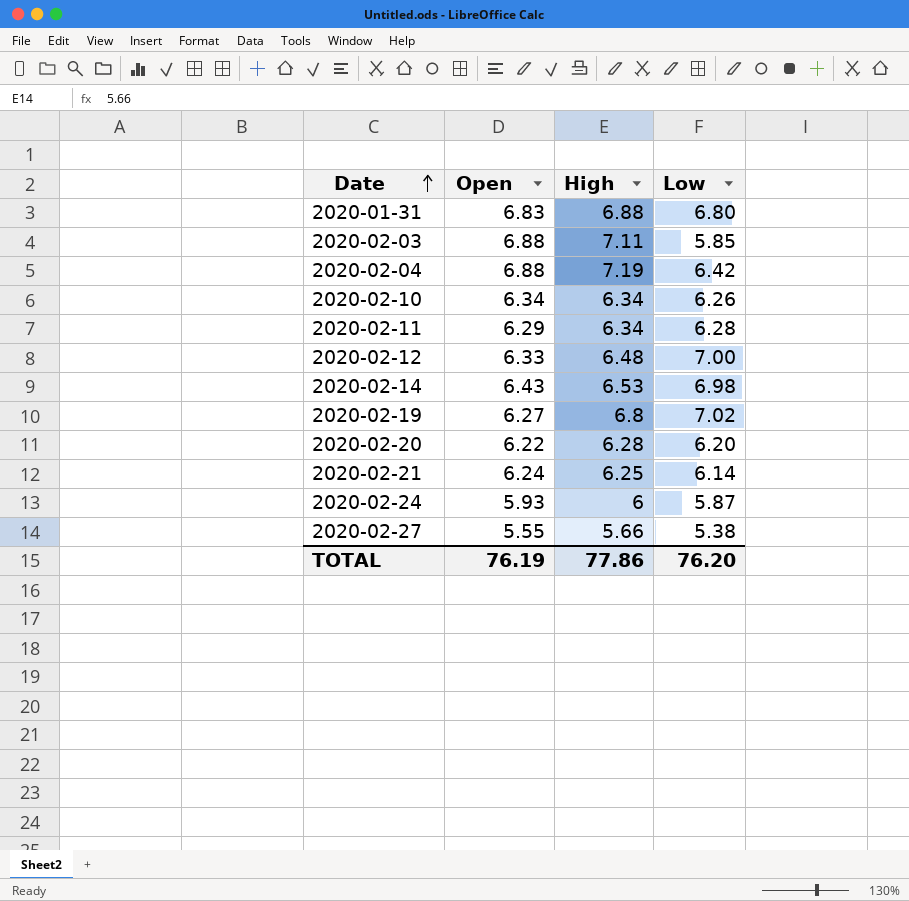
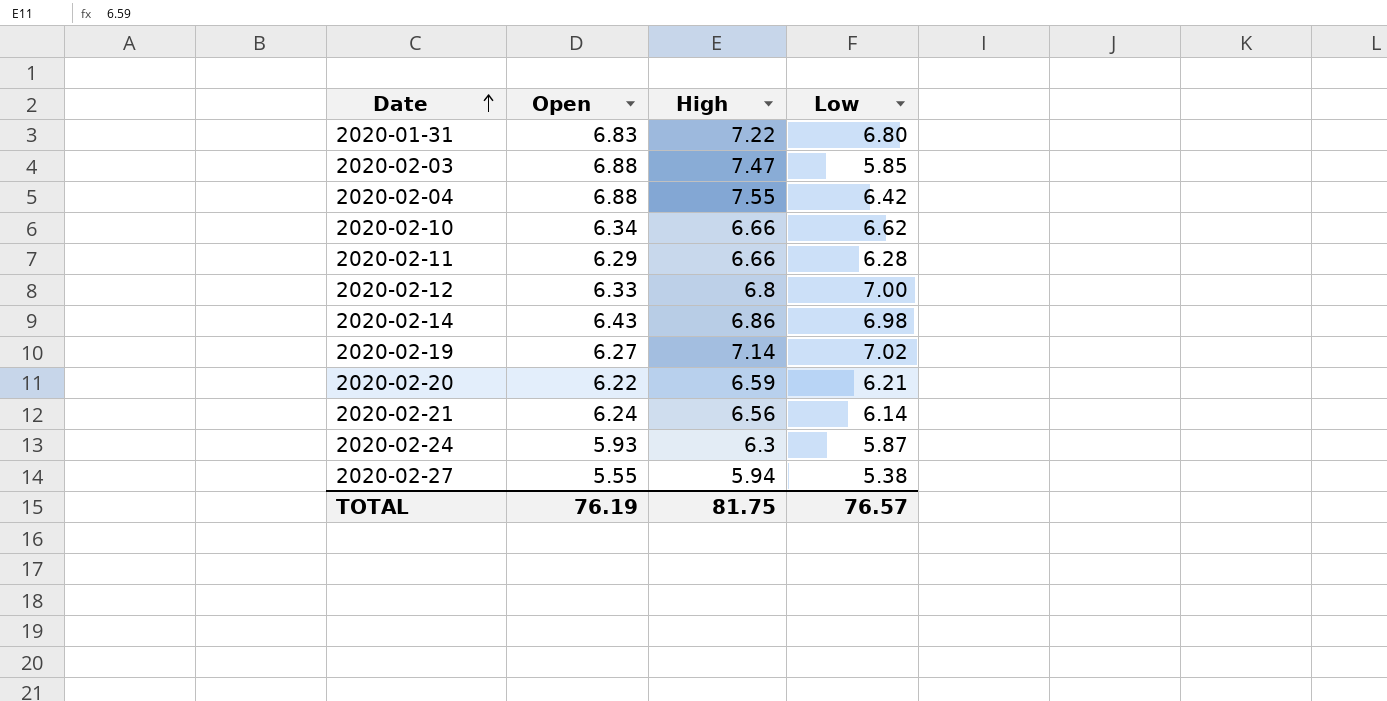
2020-01-31 | High: 6.88 -> 7.22
2020-02-03 | High: 7.11 -> 7.47
2020-02-04 | High: 7.19 -> 7.55
2020-02-10 | High: 6.34 -> 6.66
2020-02-10 | Low: 6.26 -> 6.62
2020-02-11 | High: 6.34 -> 6.66
2020-02-12 | High: 6.48 -> 6.8
2020-02-14 | High: 6.53 -> 6.86
2020-02-19 | High: 6.8 -> 7.14
2020-02-20 | High: 6.28 -> 6.59
2020-02-20 | Low: 6.20 -> 6.21
2020-02-21 | High: 6.25 -> 6.56
2020-02-24 | High: 6 -> 6.3
2020-02-27 | High: 5.66 -> 5.94
TOTAL | High: 77.86 -> 81.75
TOTAL | Low: 76.20 -> 76.57

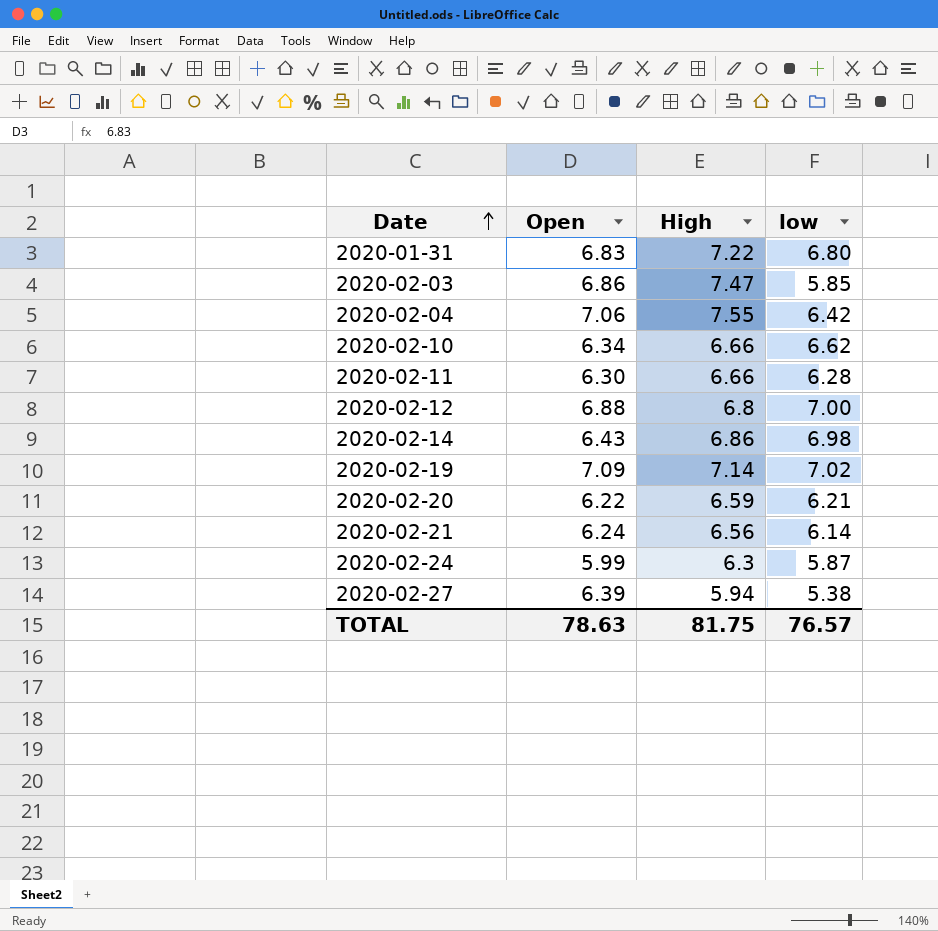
column name: Low -> low
2020-02-03 | Open: 6.88 -> 6.86
2020-02-04 | Open: 6.88 -> 7.06
2020-02-11 | Open: 6.29 -> 6.30
2020-02-12 | Open: 6.33 -> 6.88
2020-02-19 | Open: 6.27 -> 7.09
2020-02-24 | Open: 5.93 -> 5.99
2020-02-27 | Open: 5.55 -> 6.39
TOTAL | Open: 76.19 -> 78.63

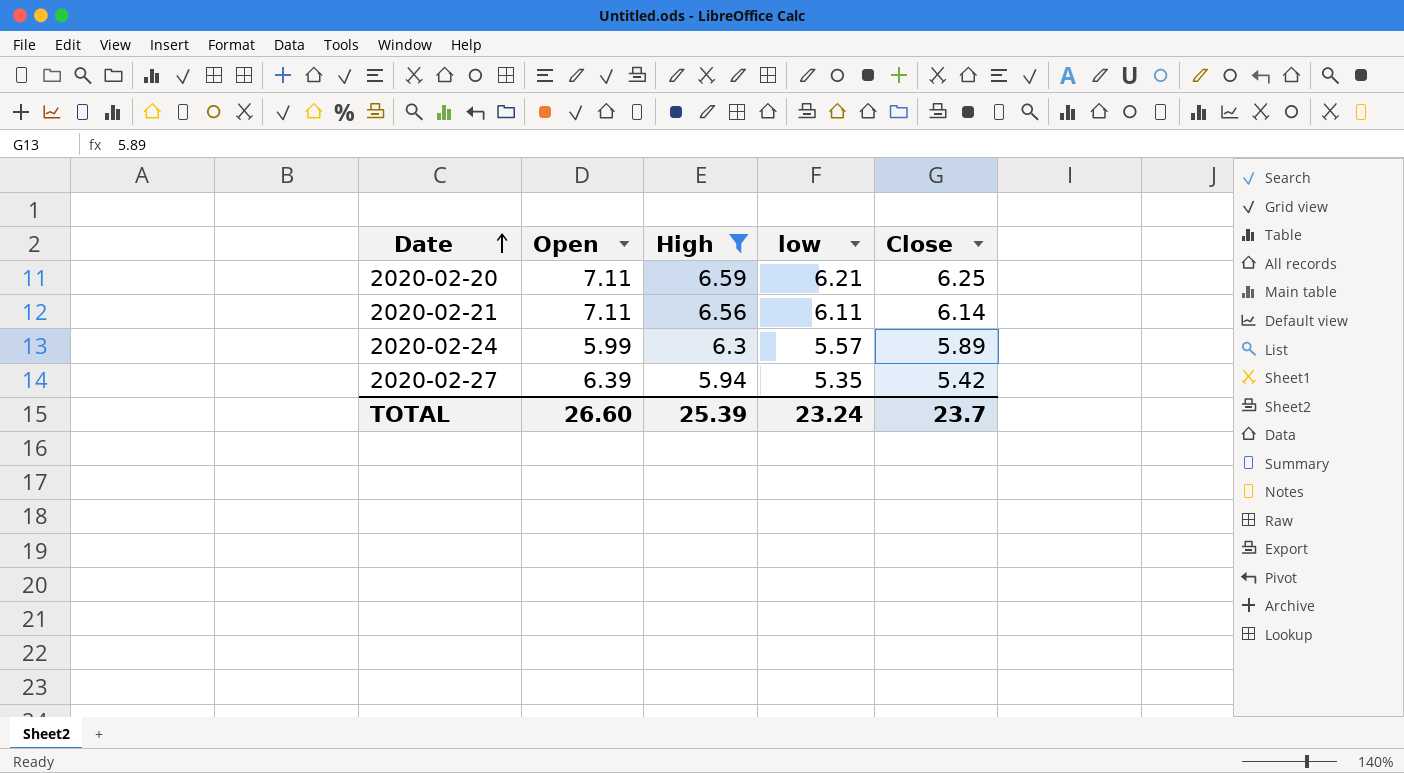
filter: none -> High <= 6.59
column Close | position: none -> 5
2020-02-20 | Open: 6.22 -> 7.11
2020-02-21 | Open: 6.24 -> 7.11
2020-02-21 | low: 6.14 -> 6.11
2020-02-24 | low: 5.87 -> 5.57
2020-02-27 | low: 5.38 -> 5.35
TOTAL | Open: 78.63 -> 26.60
TOTAL | High: 81.75 -> 25.39
TOTAL | low: 76.57 -> 23.24

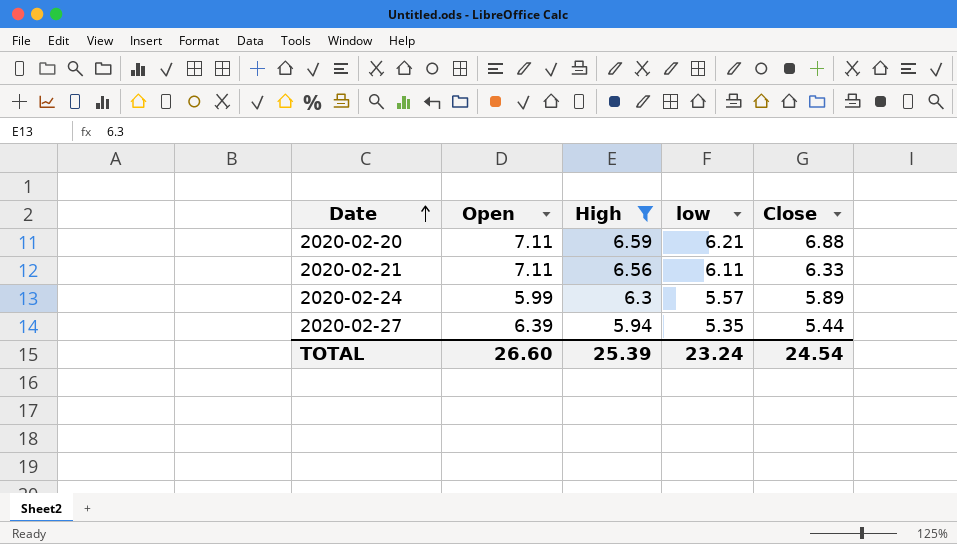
2020-02-20 | Close: 6.25 -> 6.88
2020-02-21 | Close: 6.14 -> 6.33
2020-02-27 | Close: 5.42 -> 5.44
TOTAL | Close: 23.7 -> 24.54

